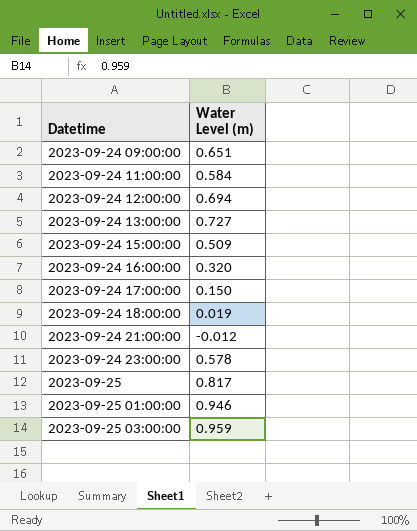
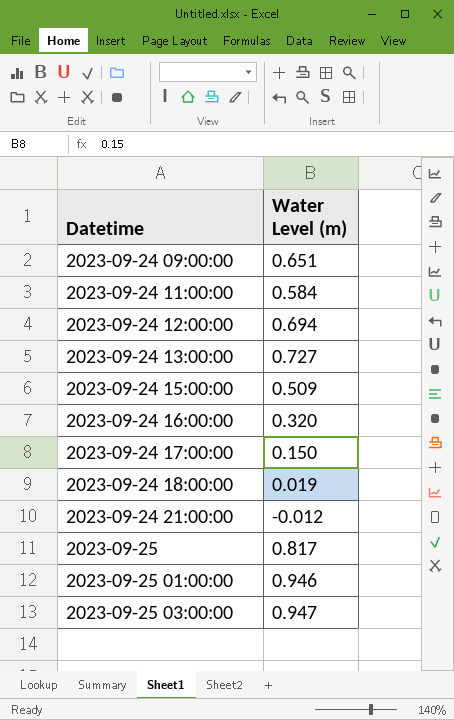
row 2023-09-24 23:00:00: 0.578 -> none
2023-09-25 03:00:00 | Water Level (m): 0.959 -> 0.947

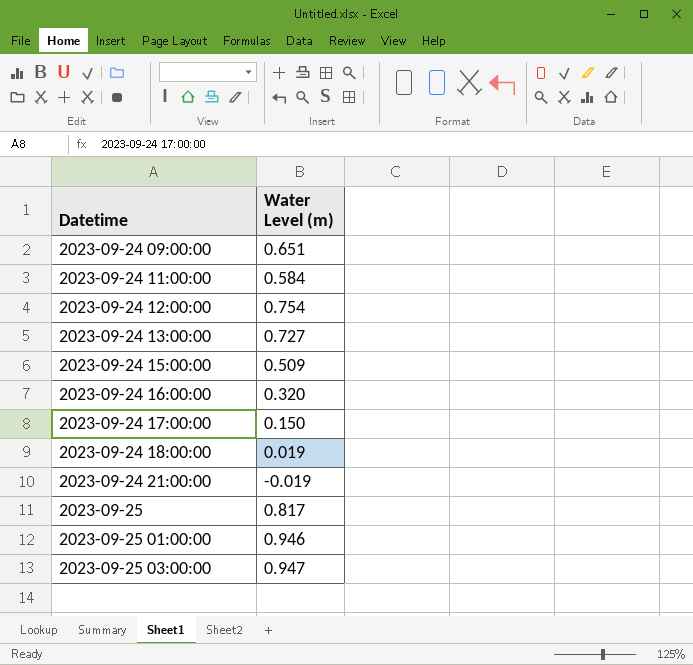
2023-09-24 12:00:00 | Water Level (m): 0.694 -> 0.754
2023-09-24 21:00:00 | Water Level (m): -0.012 -> -0.019

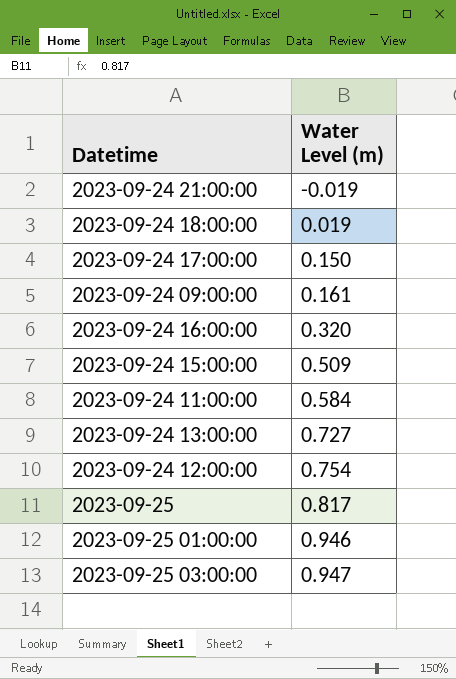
row order: Datetime ascending -> Water Level (m) ascending
2023-09-24 09:00:00 | Water Level (m): 0.651 -> 0.161

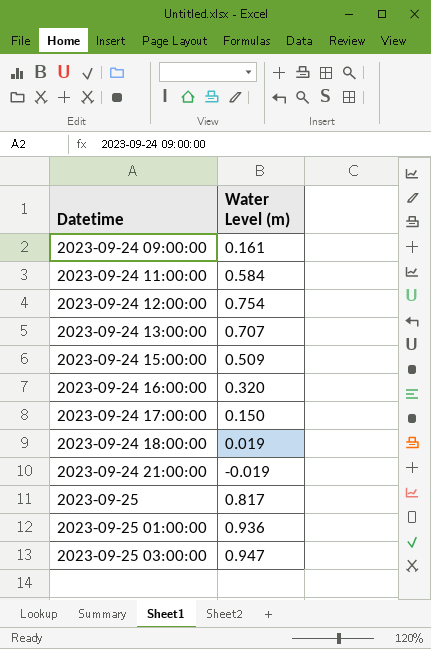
row order: Water Level (m) ascending -> Datetime ascending
2023-09-24 13:00:00 | Water Level (m): 0.727 -> 0.707
2023-09-25 01:00:00 | Water Level (m): 0.946 -> 0.936

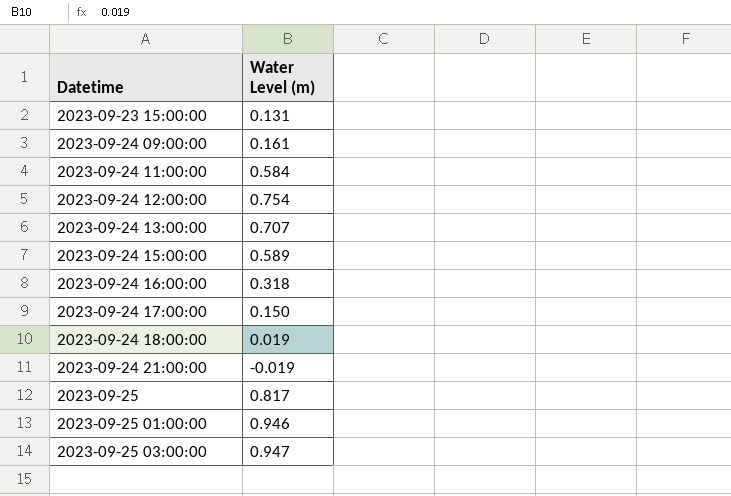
row 2023-09-23 15:00:00: none -> 0.131
2023-09-24 15:00:00 | Water Level (m): 0.509 -> 0.589
2023-09-24 16:00:00 | Water Level (m): 0.320 -> 0.318
2023-09-25 01:00:00 | Water Level (m): 0.936 -> 0.946

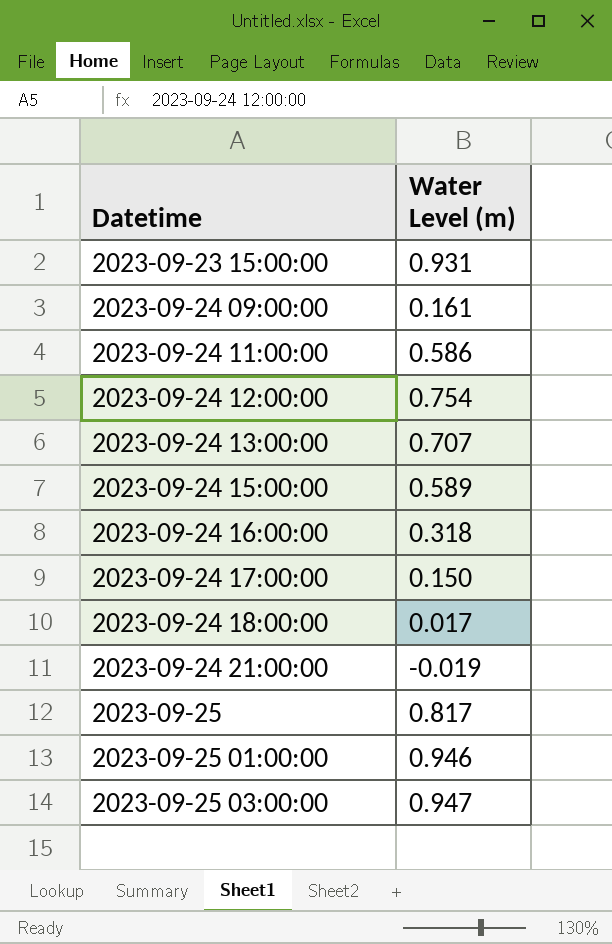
2023-09-23 15:00:00 | Water Level (m): 0.131 -> 0.931
2023-09-24 11:00:00 | Water Level (m): 0.584 -> 0.586
2023-09-24 18:00:00 | Water Level (m): 0.019 -> 0.017

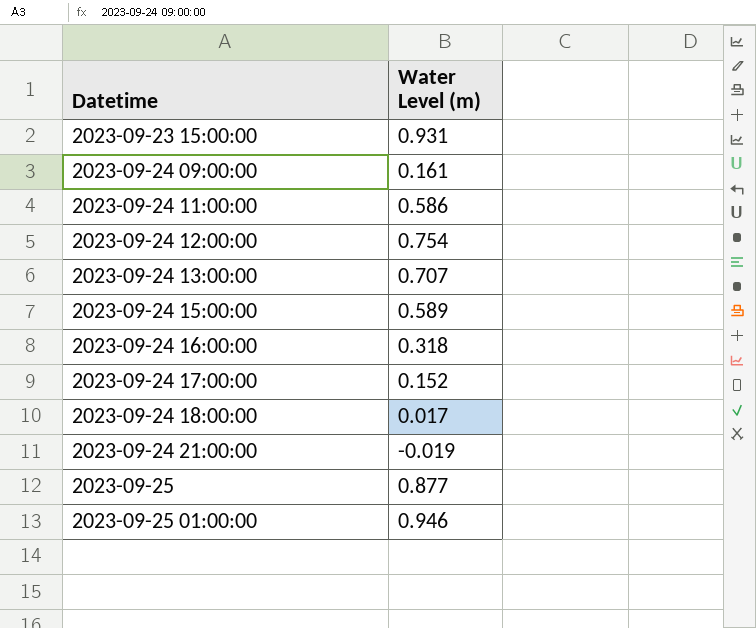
row 2023-09-25 03:00:00: 0.947 -> none
2023-09-24 17:00:00 | Water Level (m): 0.150 -> 0.152
2023-09-25 | Water Level (m): 0.817 -> 0.877

